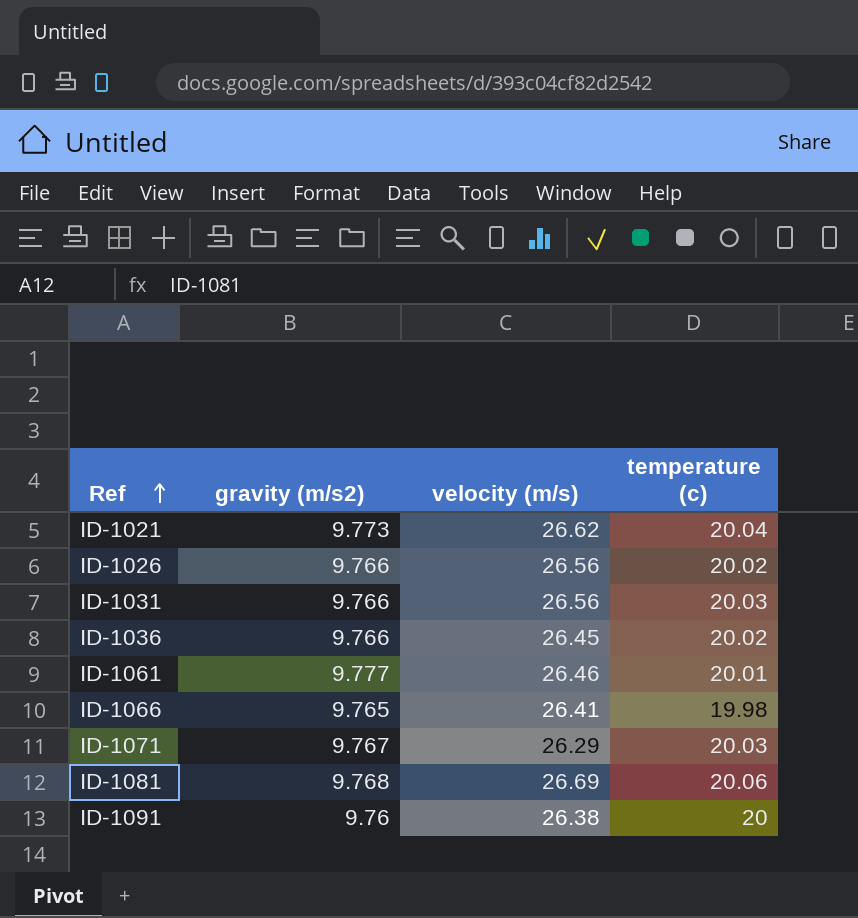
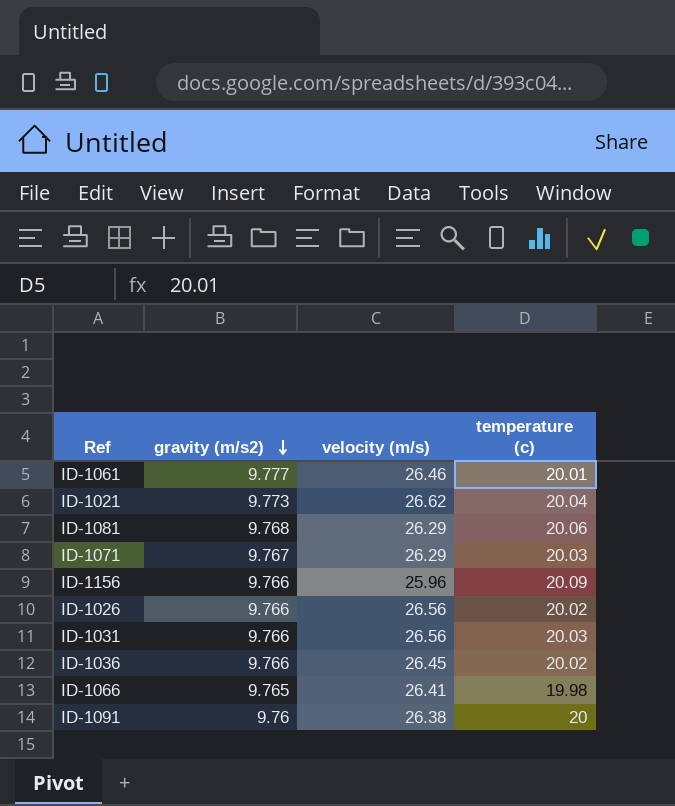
row order: Ref ascending -> gravity (m/s2) descending
ID-1081 | velocity (m/s): 26.69 -> 26.29
row ID-1156: none -> 9.766 | 25.96 | 20.09

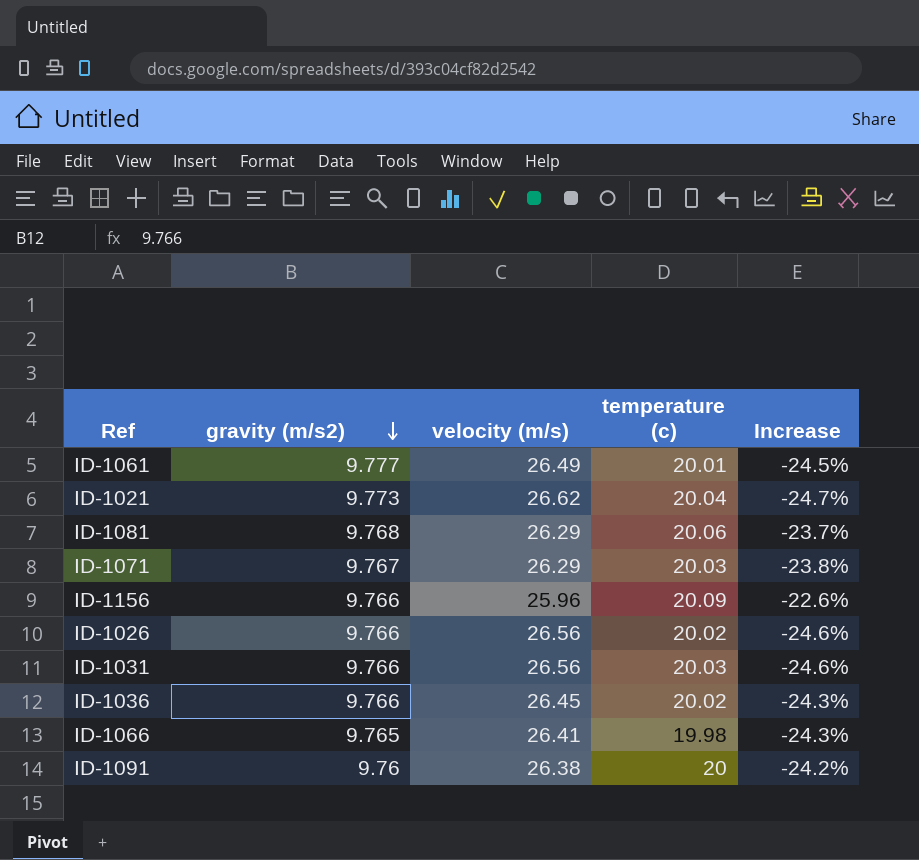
column Increase | formula: none -> ([temperature (c)] - [velocity (m/s)]) / [velocity (m/s)]
ID-1061 | velocity (m/s): 26.46 -> 26.49

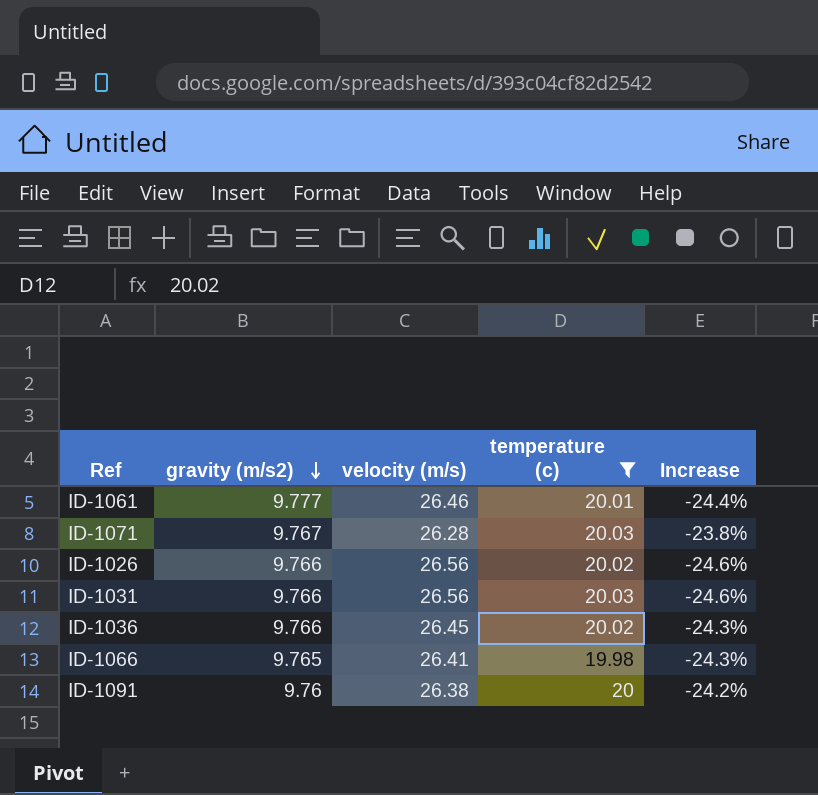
filter: none -> temperature (c) <= 20.03
ID-1061 | velocity (m/s): 26.49 -> 26.46
ID-1061 | Increase: -24.5% -> -24.4%
ID-1071 | velocity (m/s): 26.29 -> 26.28

